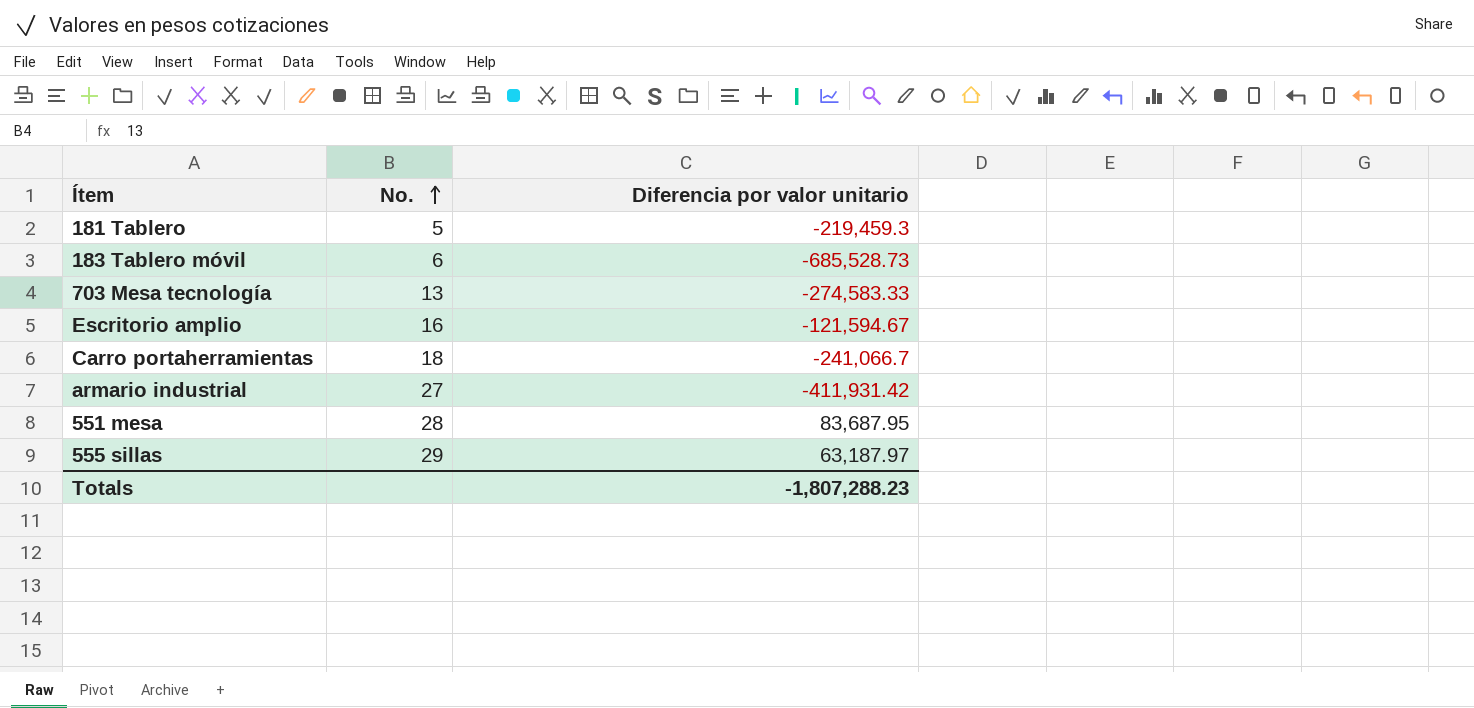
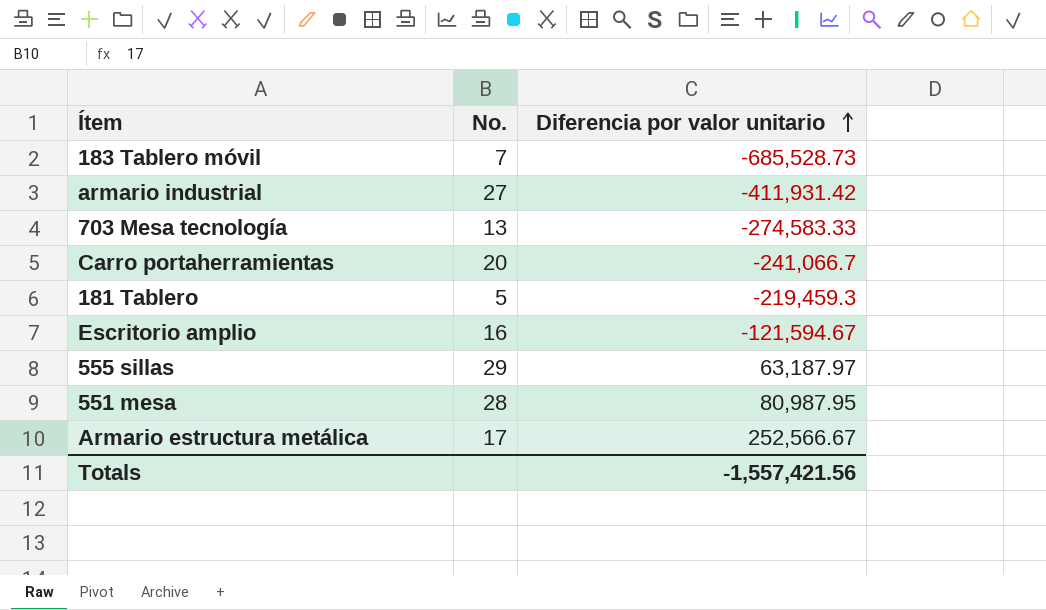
row order: No. ascending -> Diferencia por valor unitario ascending
183 Tablero móvil | No.: 6 -> 7
Carro portaherramientas | No.: 18 -> 20
551 mesa | Diferencia por valor unitario: 83,687.95 -> 80,987.95
row Armario estructura metálica: none -> 17 | 252,566.67
Totals | Diferencia por valor unitario: -1,807,288.23 -> -1,557,421.56

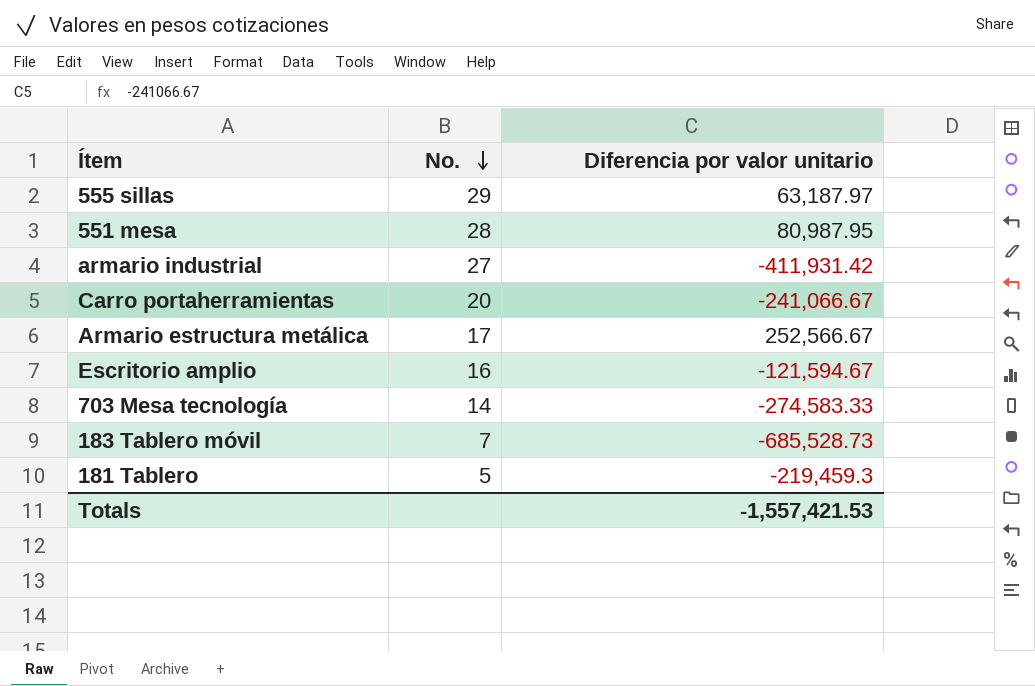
row order: Diferencia por valor unitario ascending -> No. descending
Carro portaherramientas | Diferencia por valor unitario: -241,066.7 -> -241,066.67
703 Mesa tecnología | No.: 13 -> 14
Totals | Diferencia por valor unitario: -1,557,421.56 -> -1,557,421.53

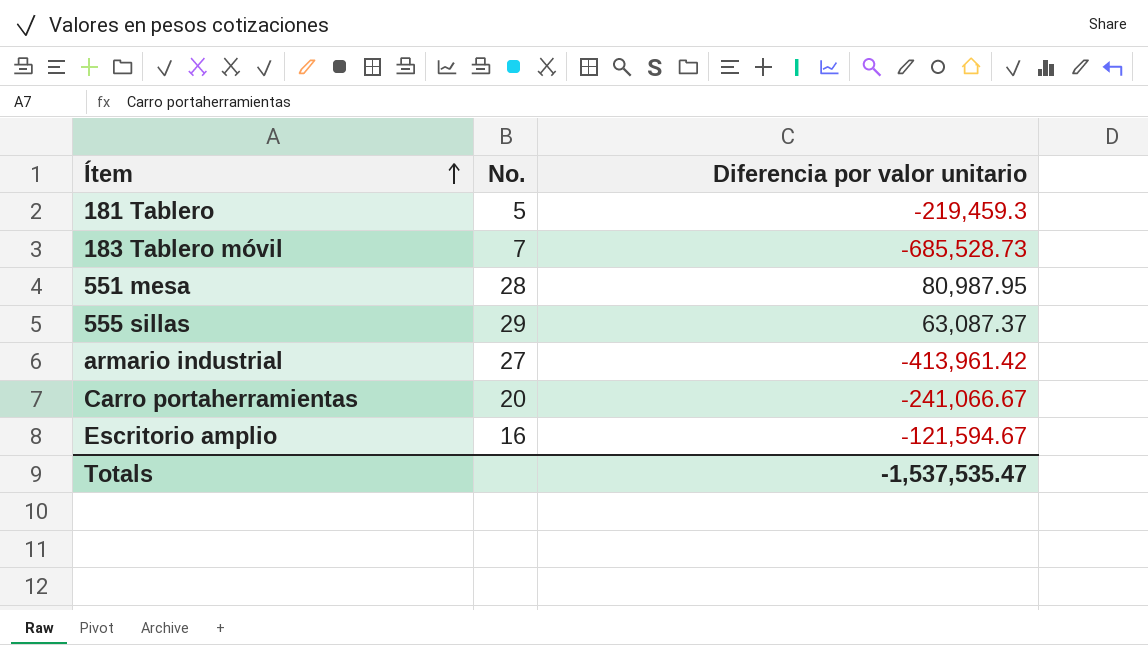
row order: No. descending -> Ítem ascending
row Armario estructura metálica: 17 | 252,566.67 -> none
row 703 Mesa tecnología: 14 | -274,583.33 -> none
555 sillas | Diferencia por valor unitario: 63,187.97 -> 63,087.37
armario industrial | Diferencia por valor unitario: -411,931.42 -> -413,961.42
Totals | Diferencia por valor unitario: -1,557,421.53 -> -1,537,535.47

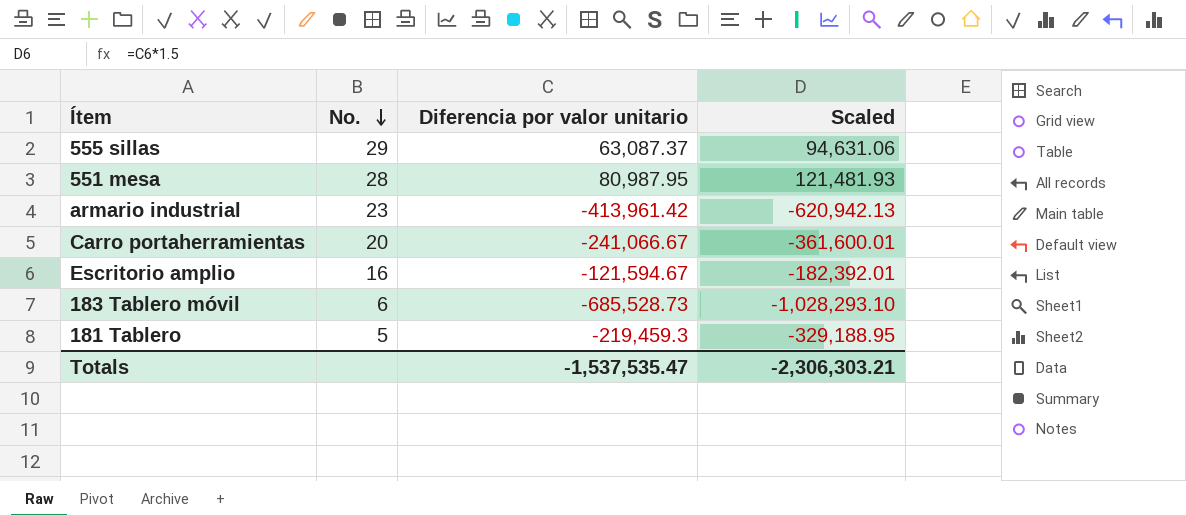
row order: Ítem ascending -> No. descending
column Scaled | formula: none -> [Diferencia por valor unitario] * 1.5
armario industrial | No.: 27 -> 23
183 Tablero móvil | No.: 7 -> 6

